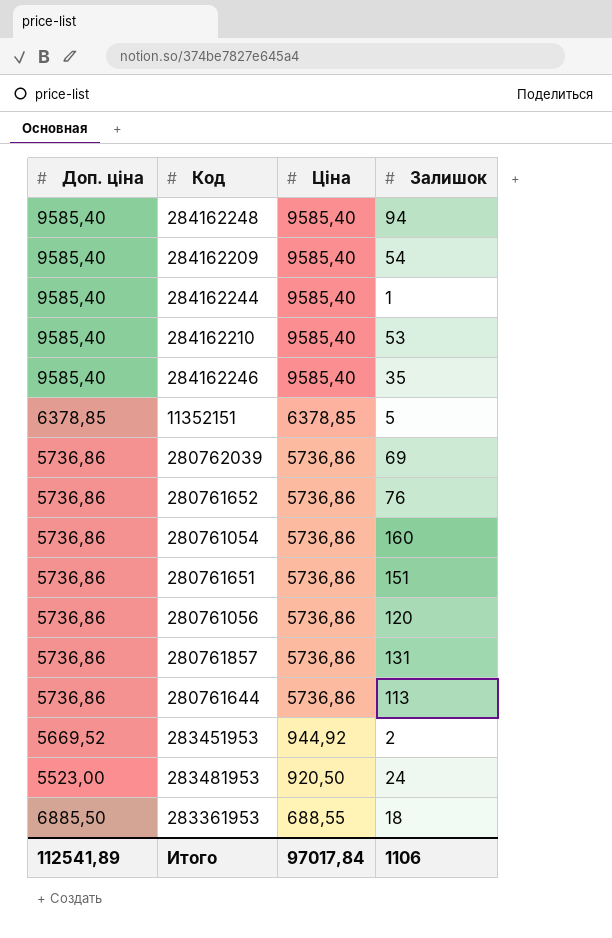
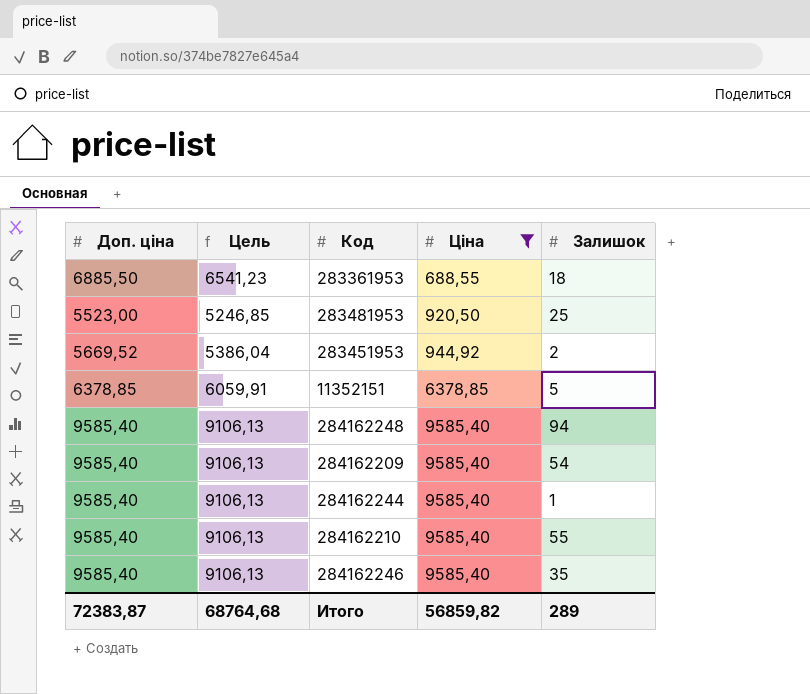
filter: none -> Ціна != 5736,86
row order: Ціна descending -> Ціна ascending
column Цель | formula: none -> [Доп. ціна] * 0,95
283481953 | Залишок: 24 -> 25
284162210 | Залишок: 53 -> 55
Итого | Доп. ціна: 112541,89 -> 72383,87
Итого | Ціна: 97017,84 -> 56859,82
Итого | Залишок: 1106 -> 289

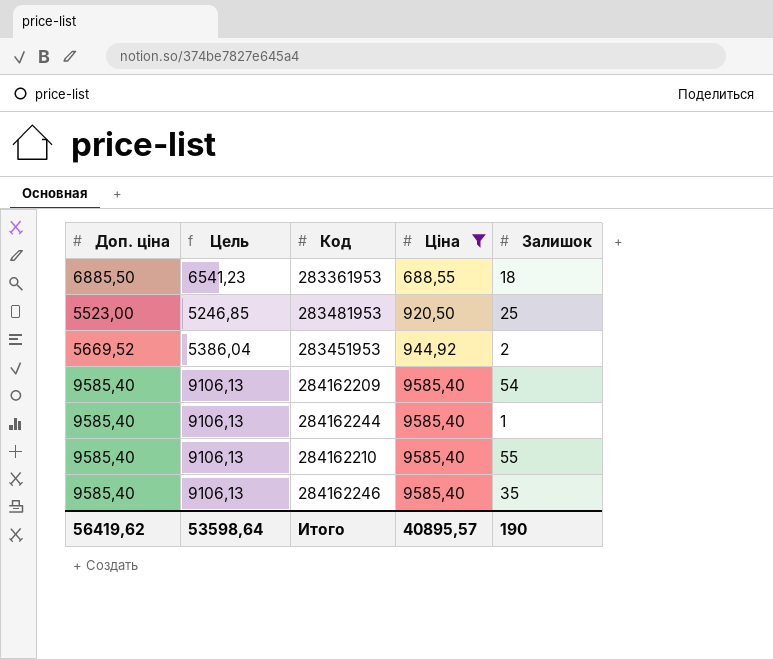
row 11352151: 6378,85 | 6059,91 | 6378,85 | 5 -> none
row 284162248: 9585,40 | 9106,13 | 9585,40 | 94 -> none
Итого | Доп. ціна: 72383,87 -> 56419,62
Итого | Цель: 68764,68 -> 53598,64
Итого | Ціна: 56859,82 -> 40895,57
Итого | Залишок: 289 -> 190

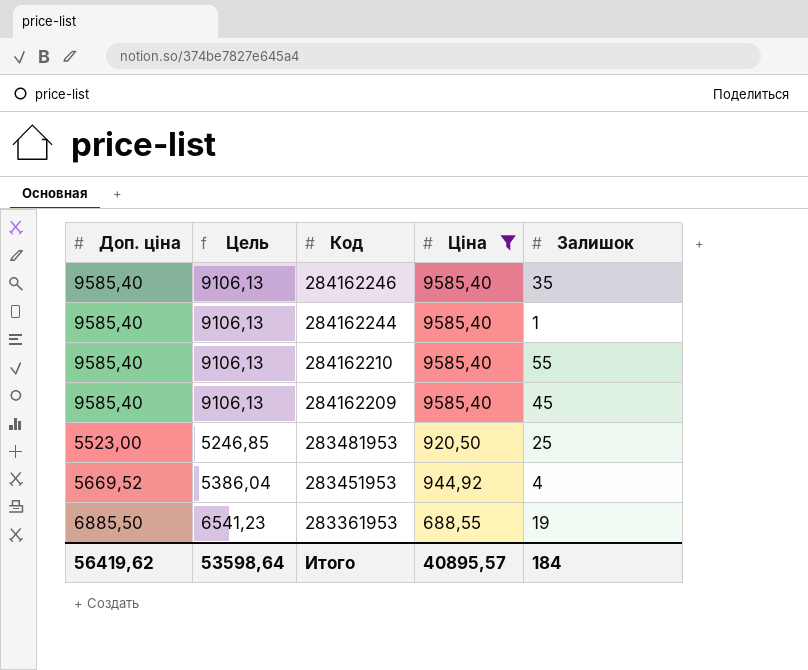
row order: Ціна ascending -> Код descending
284162209 | Залишок: 54 -> 45
283451953 | Залишок: 2 -> 4
283361953 | Залишок: 18 -> 19
Итого | Залишок: 190 -> 184

